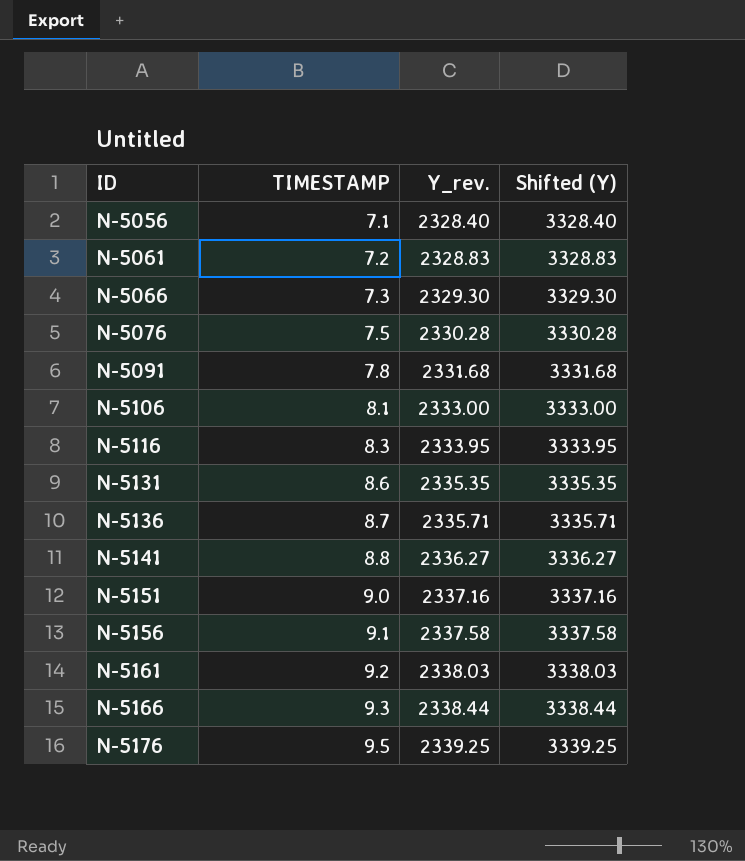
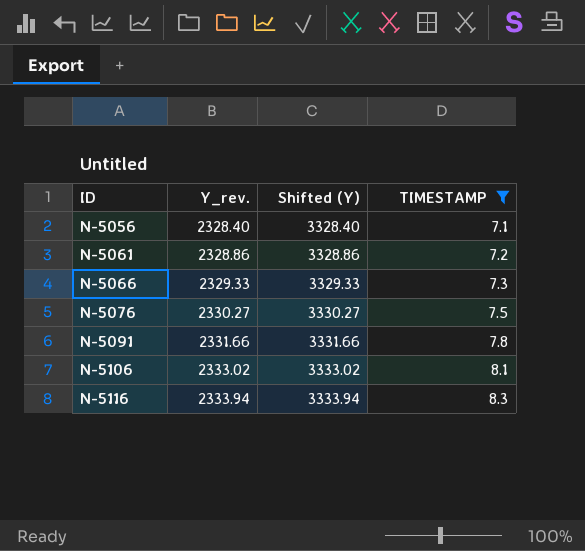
filter: none -> TIMESTAMP <= 8.3
column TIMESTAMP | position: 2 -> 4
N-5061 | Y_rev.: 2328.83 -> 2328.86
N-5061 | Shifted (Y): 3328.83 -> 3328.86
N-5066 | Y_rev.: 2329.30 -> 2329.33
N-5066 | Shifted (Y): 3329.30 -> 3329.33
N-5076 | Y_rev.: 2330.28 -> 2330.27
N-5076 | Shifted (Y): 3330.28 -> 3330.27
N-5091 | Y_rev.: 2331.68 -> 2331.66
N-5091 | Shifted (Y): 3331.68 -> 3331.66
N-5106 | Y_rev.: 2333.00 -> 2333.02
N-5106 | Shifted (Y): 3333.00 -> 3333.02
N-5116 | Y_rev.: 2333.95 -> 2333.94
N-5116 | Shifted (Y): 3333.95 -> 3333.94

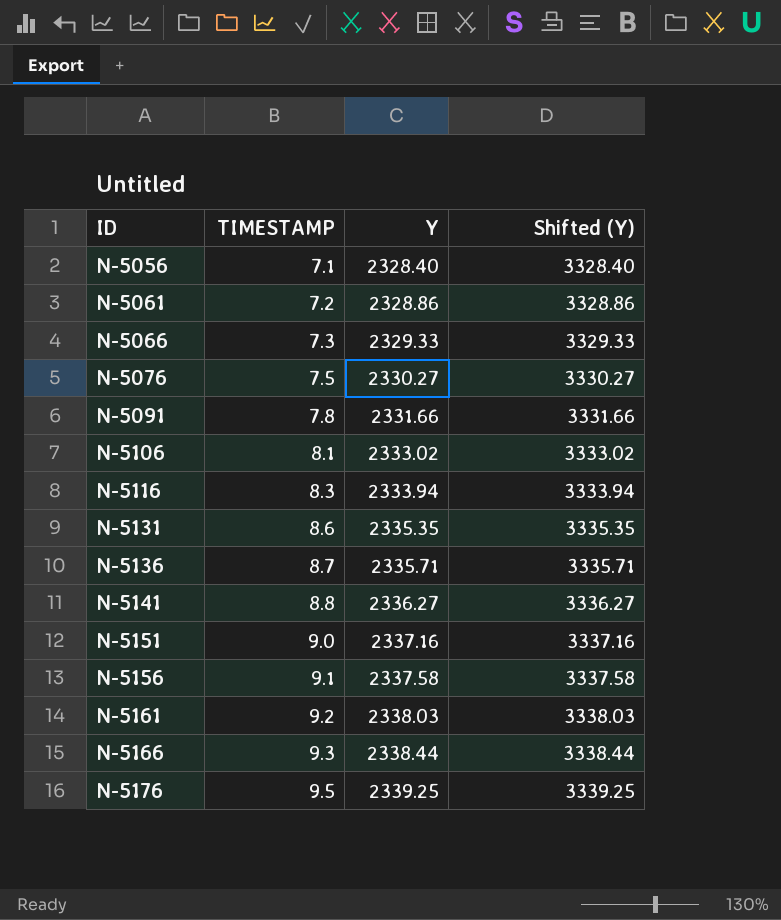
filter: TIMESTAMP <= 8.3 -> none
column TIMESTAMP | position: 4 -> 2
column name: Y_rev. -> Y

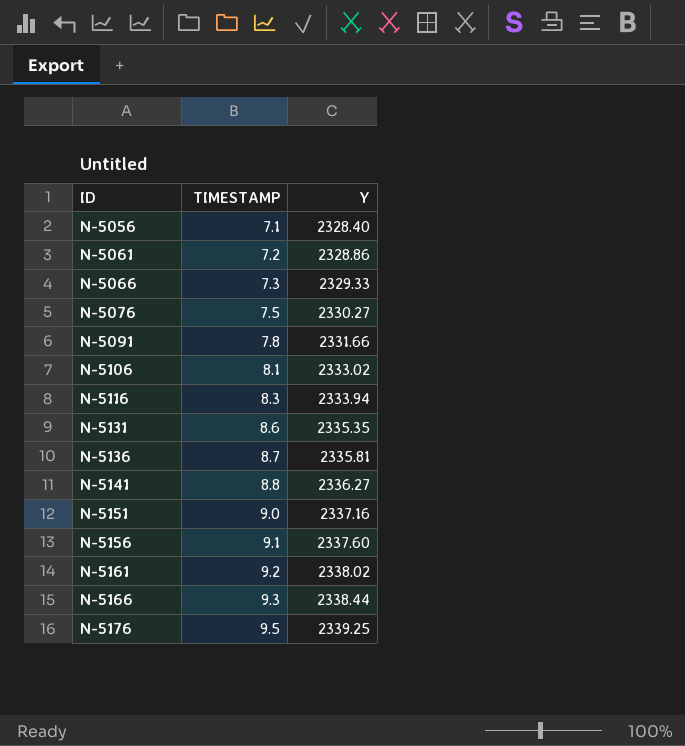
column Shifted (Y) | formula: [Y] + 1000 -> none
N-5136 | Y: 2335.71 -> 2335.81
N-5156 | Y: 2337.58 -> 2337.60
N-5161 | Y: 2338.03 -> 2338.02

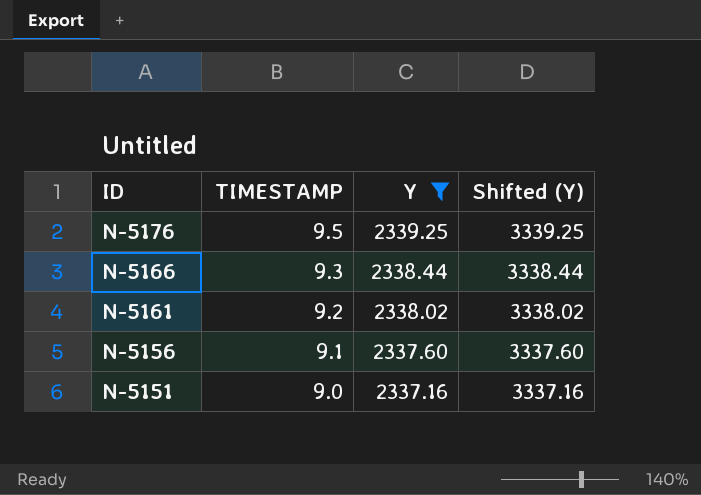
filter: none -> Y >= 2337.16
row order: ID ascending -> ID descending
column Shifted (Y) | formula: none -> [Y] + 1000

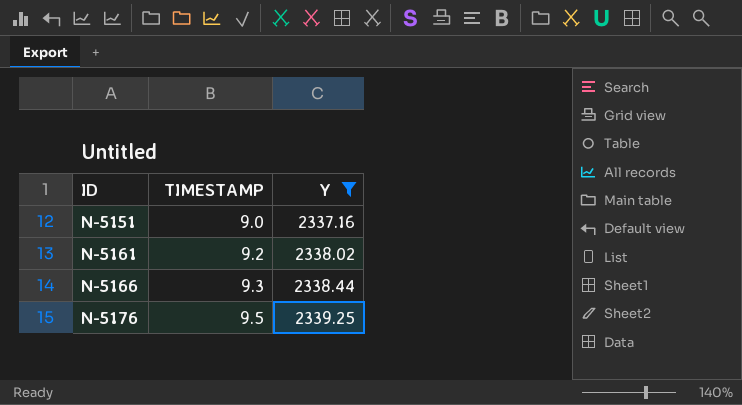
row order: ID descending -> ID ascending
column Shifted (Y) | formula: [Y] + 1000 -> none
row N-5156: 9.1 | 2337.60 | 3337.60 -> none

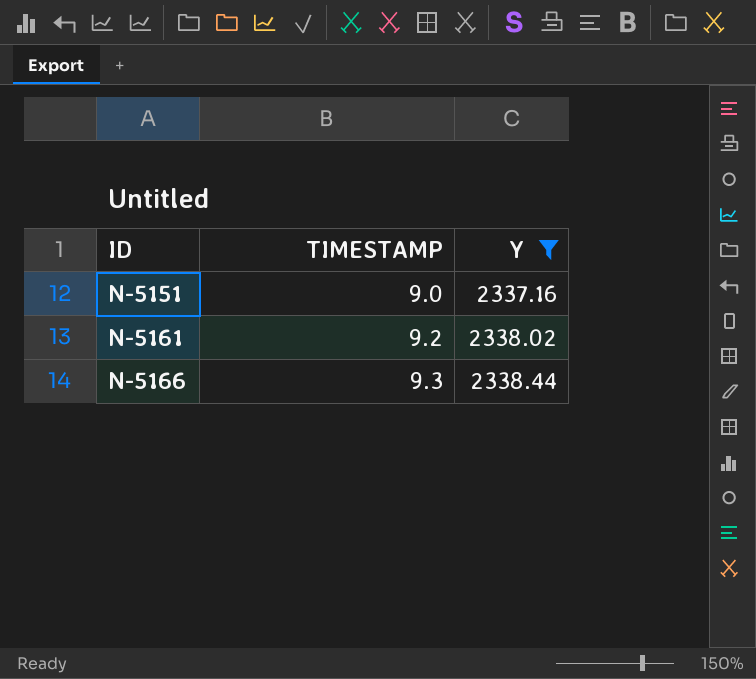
row N-5176: 9.5 | 2339.25 -> none

